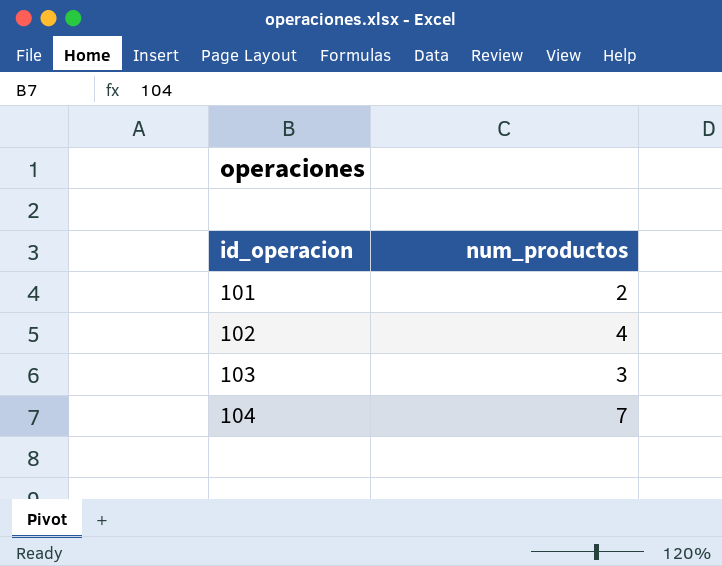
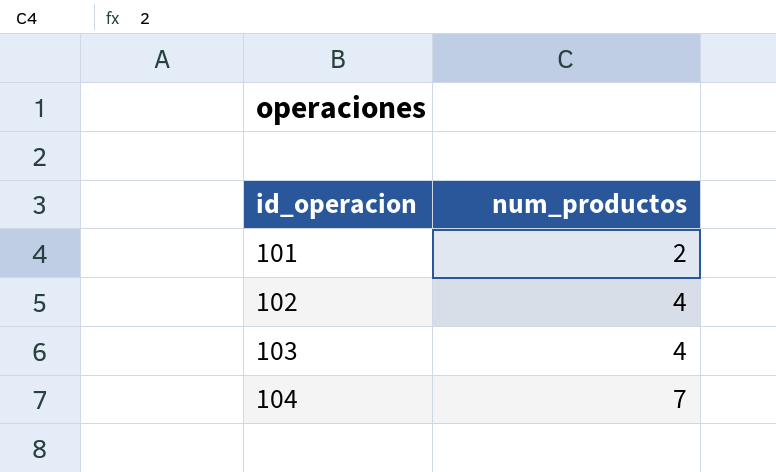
103 | num_productos: 3 -> 4

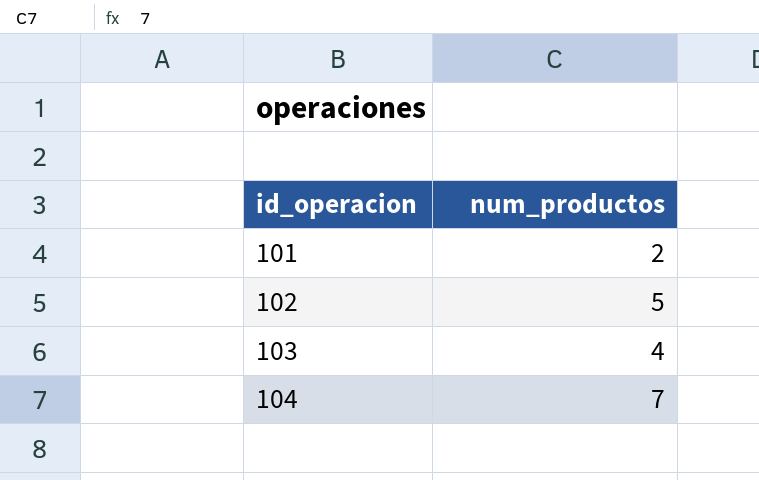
102 | num_productos: 4 -> 5

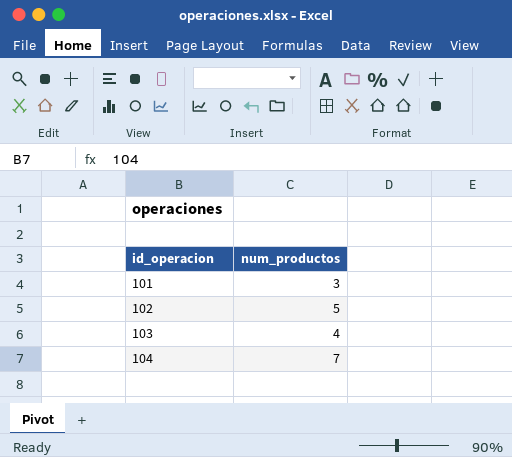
101 | num_productos: 2 -> 3

